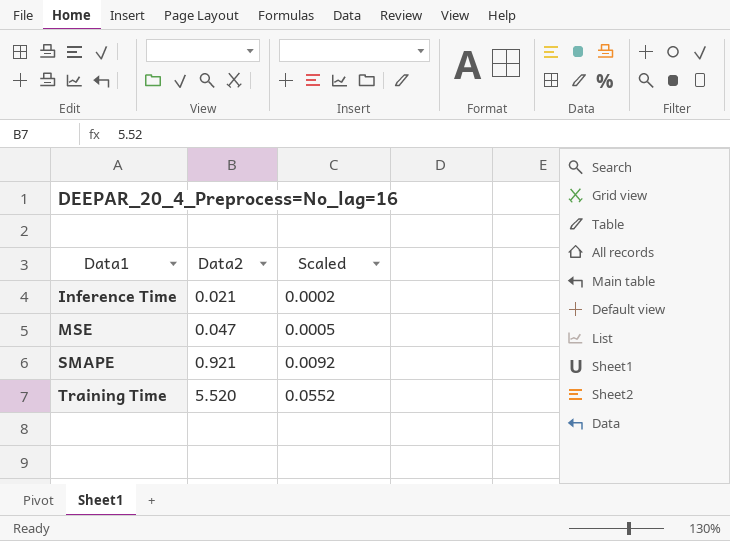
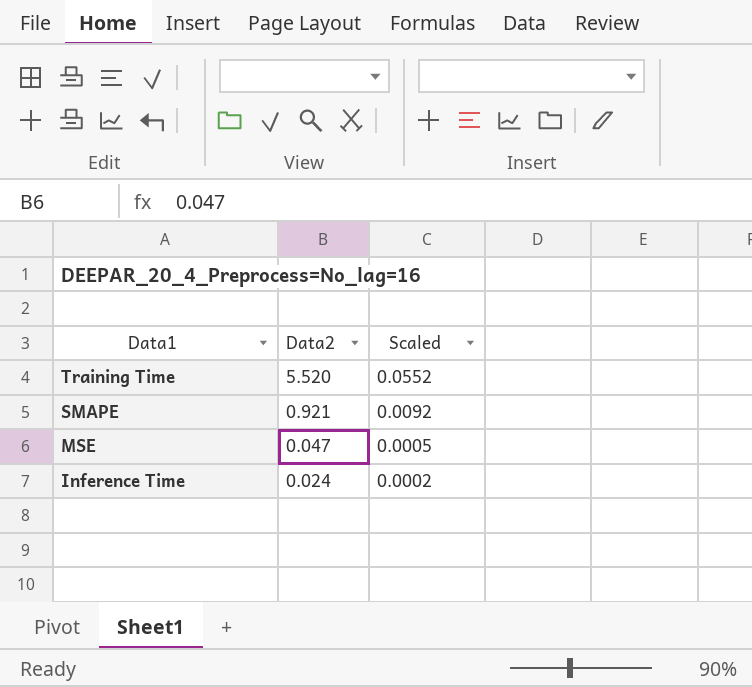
row order: Data1 ascending -> Data1 descending
Inference Time | Data2: 0.021 -> 0.024

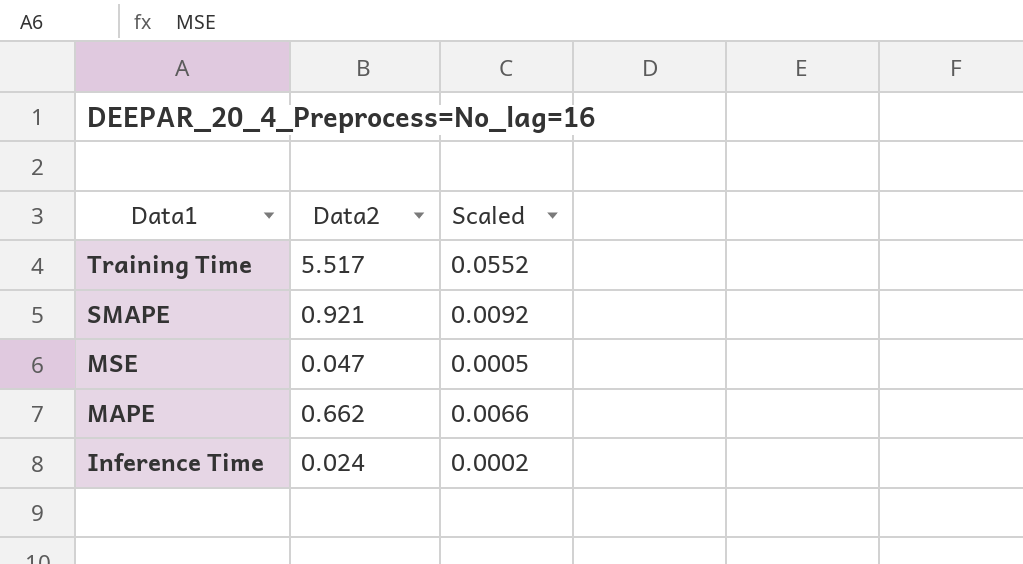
Training Time | Data2: 5.520 -> 5.517
row MAPE: none -> 0.662 | 0.0066

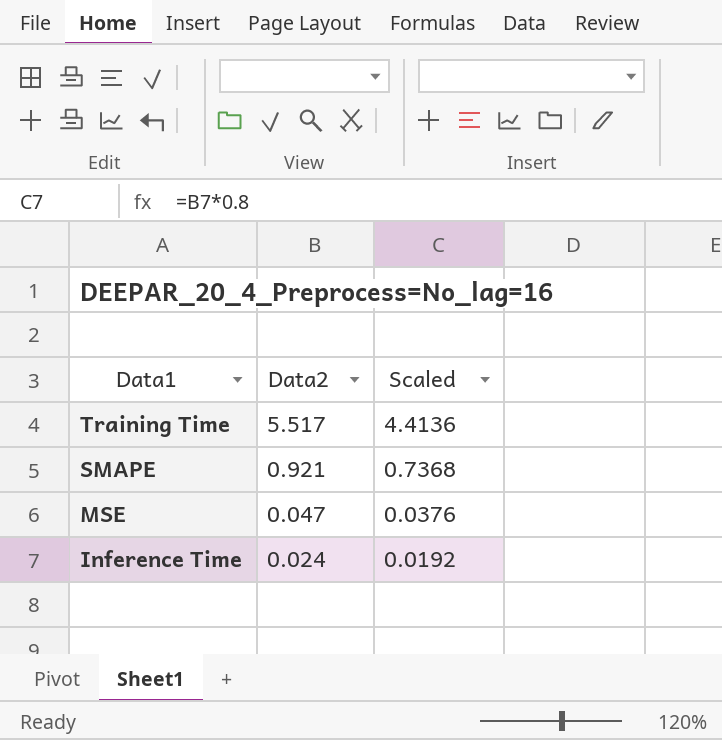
column Scaled | formula: [Data2] * 0.01 -> [Data2] * 0.8
row MAPE: 0.662 | 0.0066 -> none

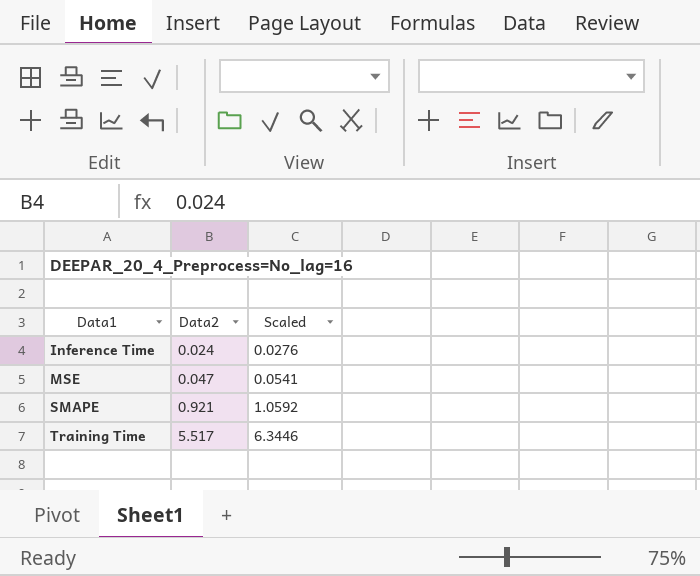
row order: Data1 descending -> Data1 ascending
column Scaled | formula: [Data2] * 0.8 -> [Data2] * 1.15

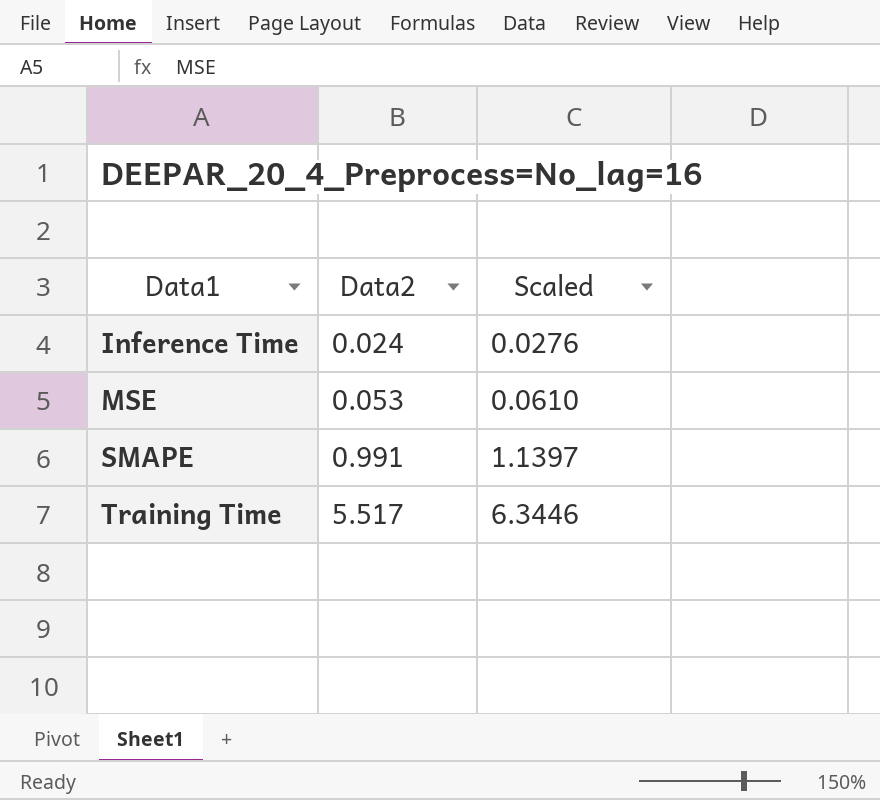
MSE | Data2: 0.047 -> 0.053
MSE | Scaled: 0.0541 -> 0.0610
SMAPE | Data2: 0.921 -> 0.991
SMAPE | Scaled: 1.0592 -> 1.1397

